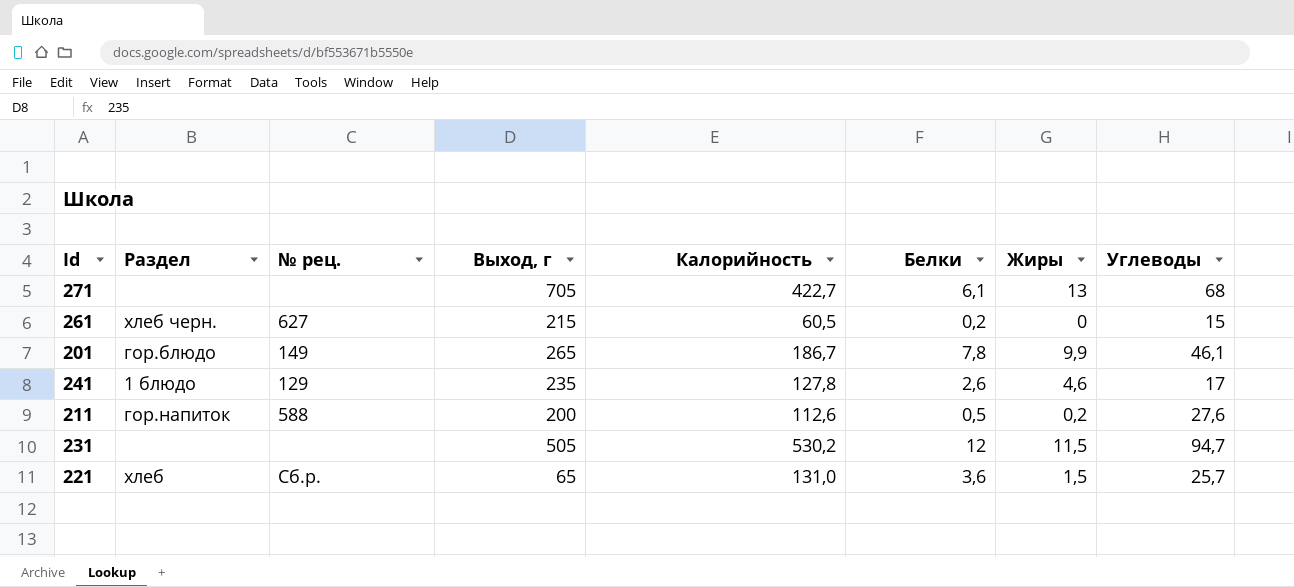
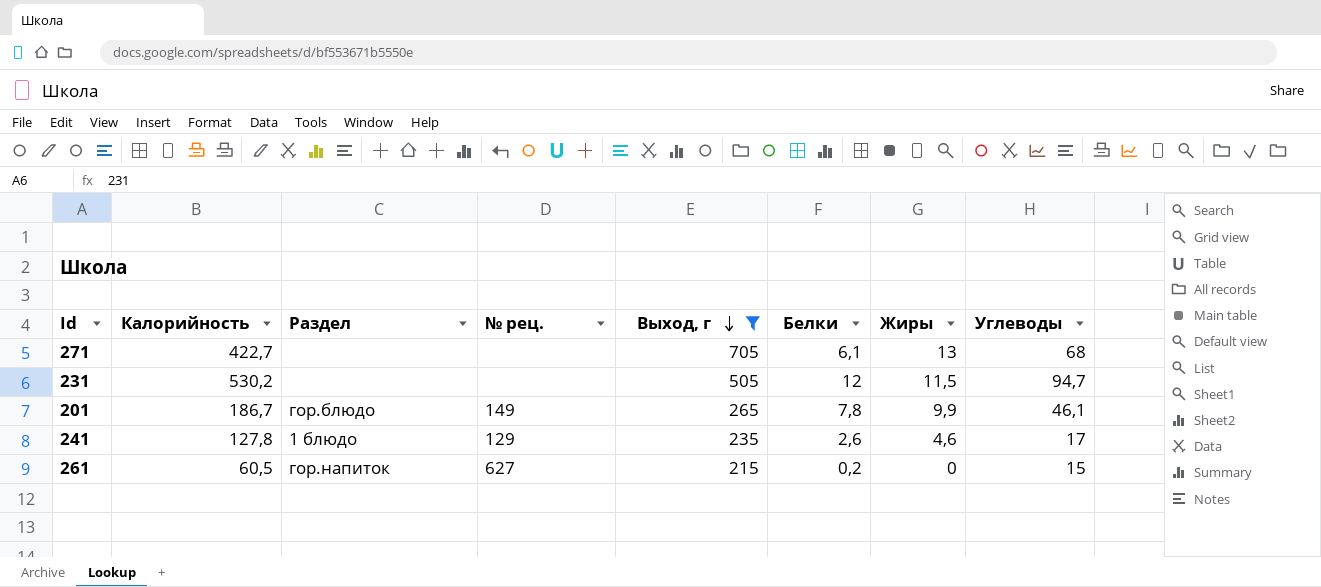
filter: none -> Выход, г >= 215
row order: none -> Выход, г descending
column Калорийность | position: 5 -> 2
261 | Раздел: хлеб черн. -> гор.напиток

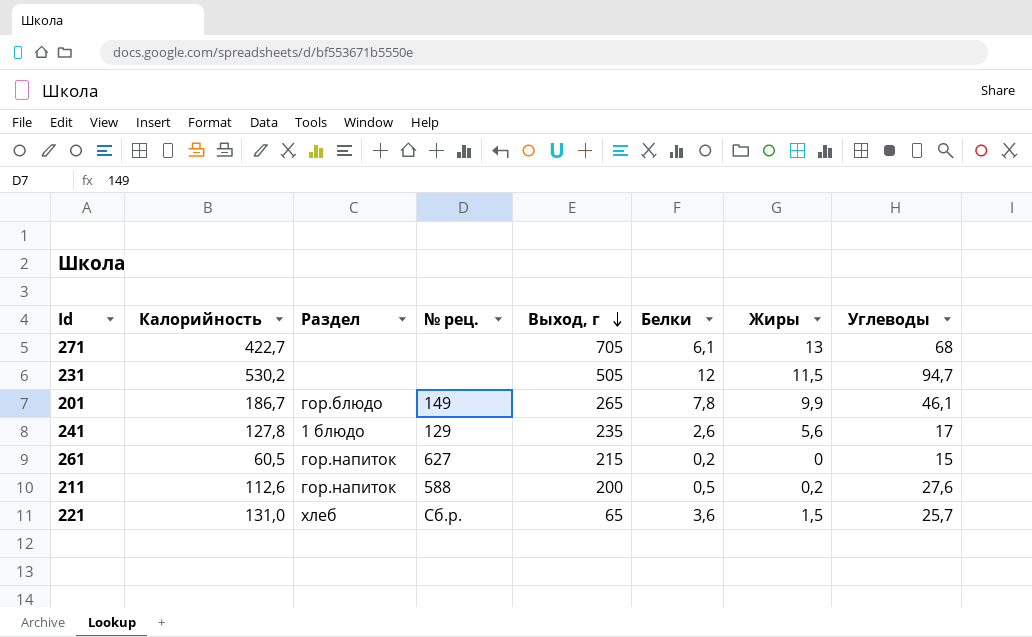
filter: Выход, г >= 215 -> none
241 | Жиры: 4,6 -> 5,6

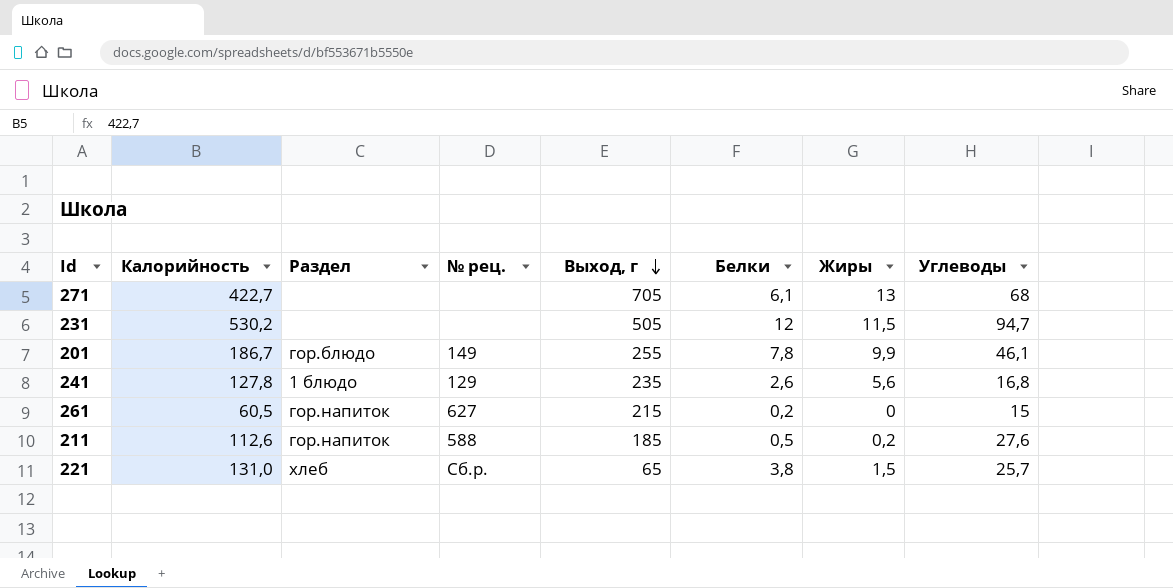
201 | Выход, г: 265 -> 255
241 | Углеводы: 17 -> 16,8
211 | Выход, г: 200 -> 185
221 | Белки: 3,6 -> 3,8

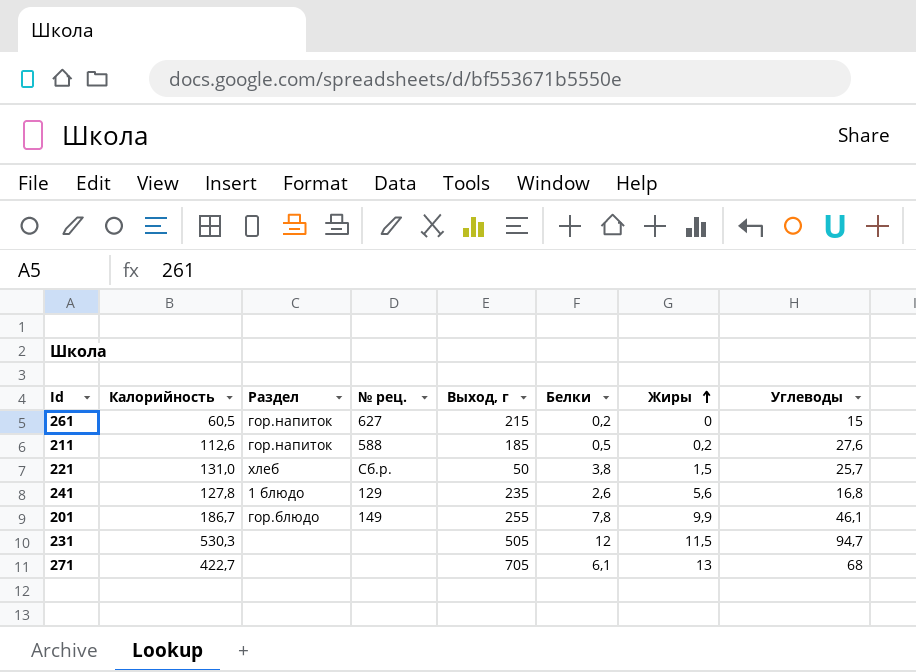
row order: Выход, г descending -> Жиры ascending
221 | Выход, г: 65 -> 50
231 | Калорийность: 530,2 -> 530,3

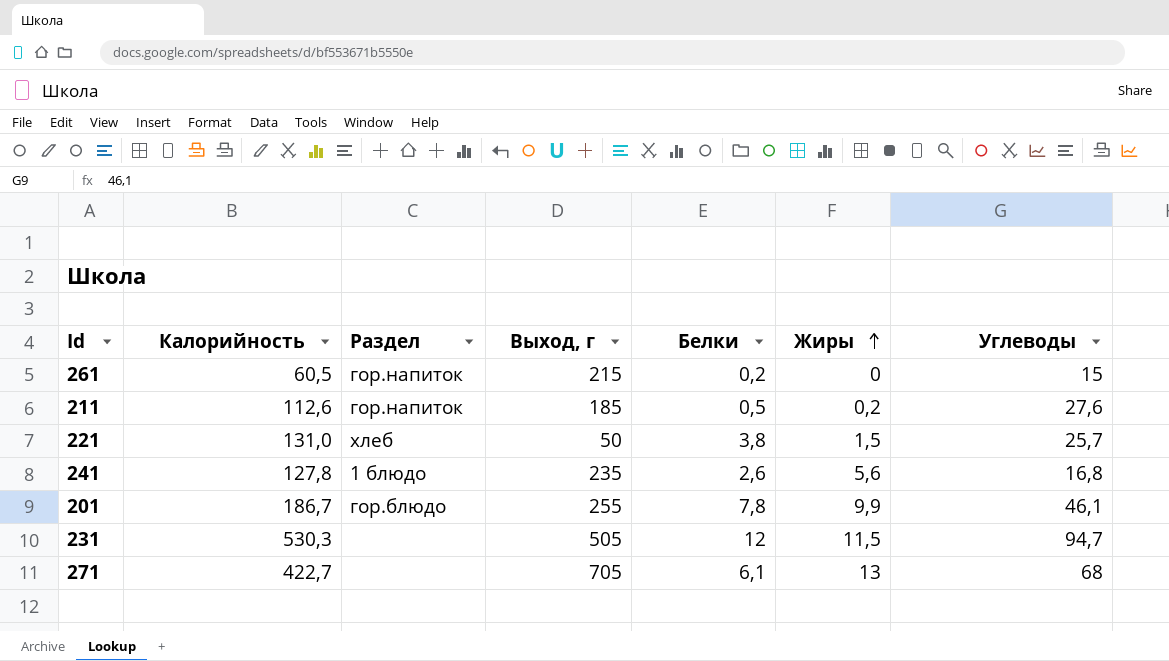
column № рец. | position: 4 -> none

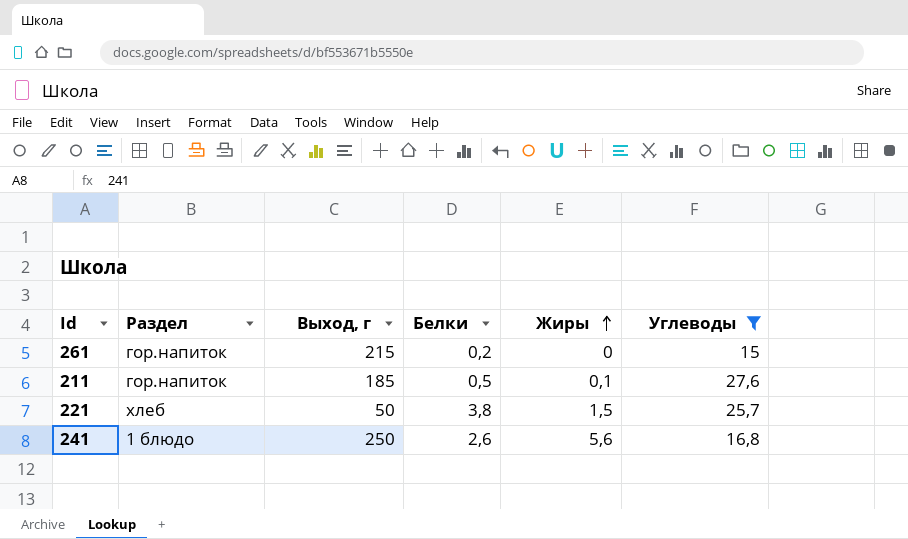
filter: none -> Углеводы <= 27,6
column Калорийность | position: 2 -> none
211 | Жиры: 0,2 -> 0,1
241 | Выход, г: 235 -> 250

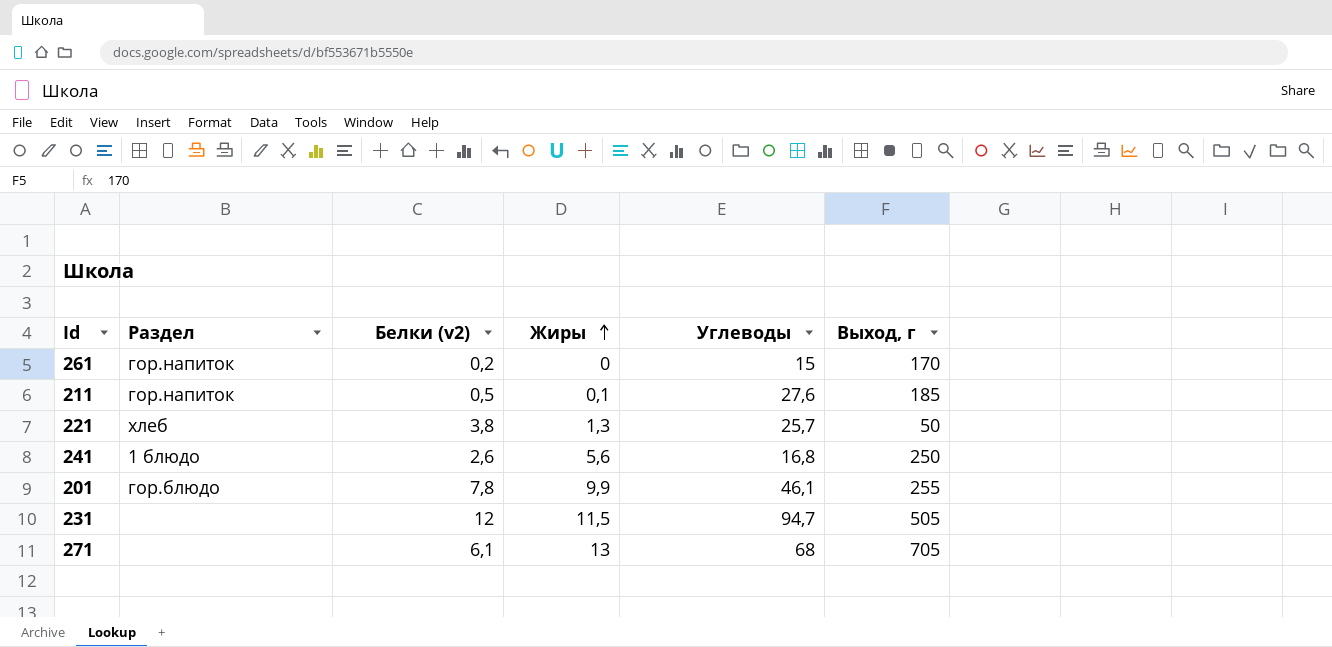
filter: Углеводы <= 27,6 -> none
column name: Белки -> Белки (v2)
column Выход, г | position: 3 -> 6
261 | Выход, г: 215 -> 170
221 | Жиры: 1,5 -> 1,3

